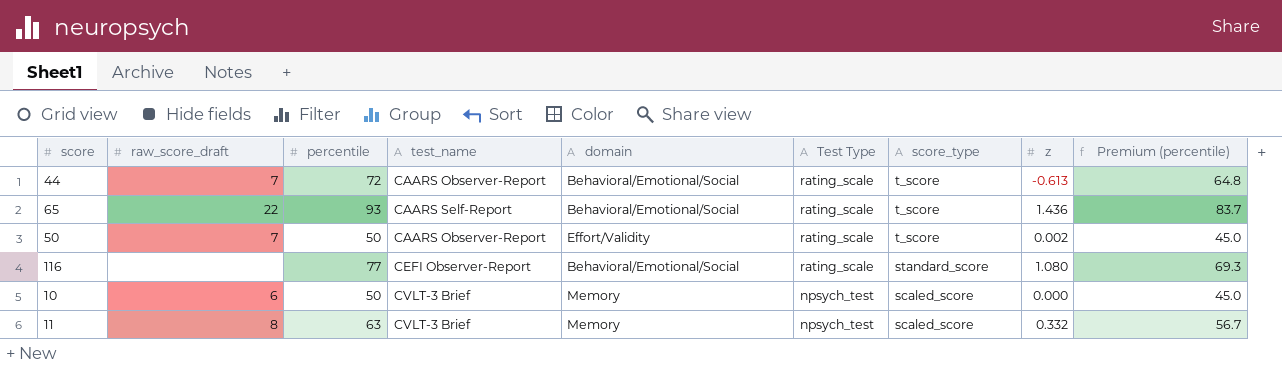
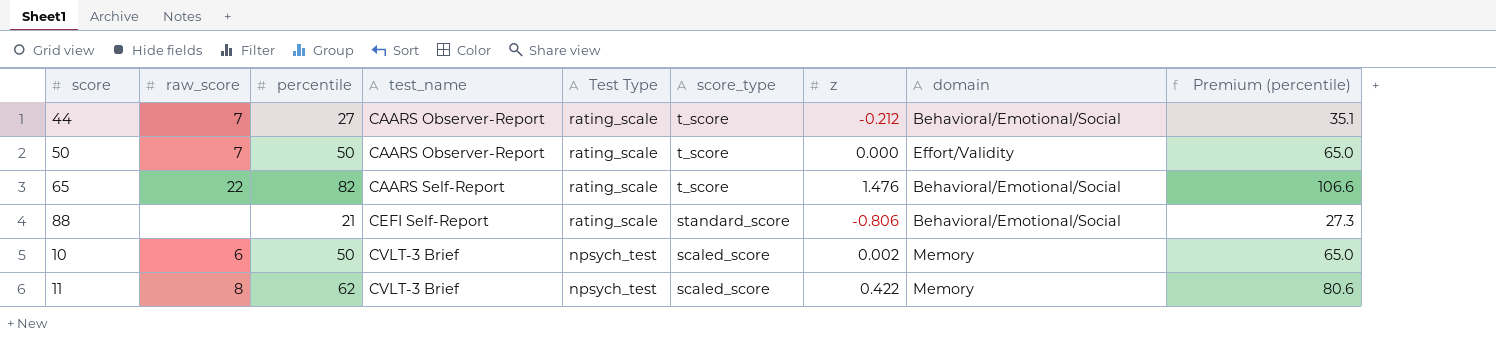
row order: Test Type descending -> test_name ascending
column name: raw_score_draft -> raw_score
column domain | position: 5 -> 8
column Premium (percentile) | formula: [percentile] * 0.9 -> [percentile] * 1.3
row 116: none | 77 | CEFI Observer-Report | Behavioral/Emotional/Social | rating_scale | standard_score | 1.080 | 69.3 -> none
44 | percentile: 72 -> 27
44 | z: -0.613 -> -0.212
50 | z: 0.002 -> 0.000
65 | percentile: 93 -> 82
65 | z: 1.436 -> 1.476
row 88: none -> none | 21 | CEFI Self-Report | rating_scale | standard_score | -0.806 | Behavioral/Emotional/Social | 27.3
10 | z: 0.000 -> 0.002
11 | percentile: 63 -> 62
11 | z: 0.332 -> 0.422

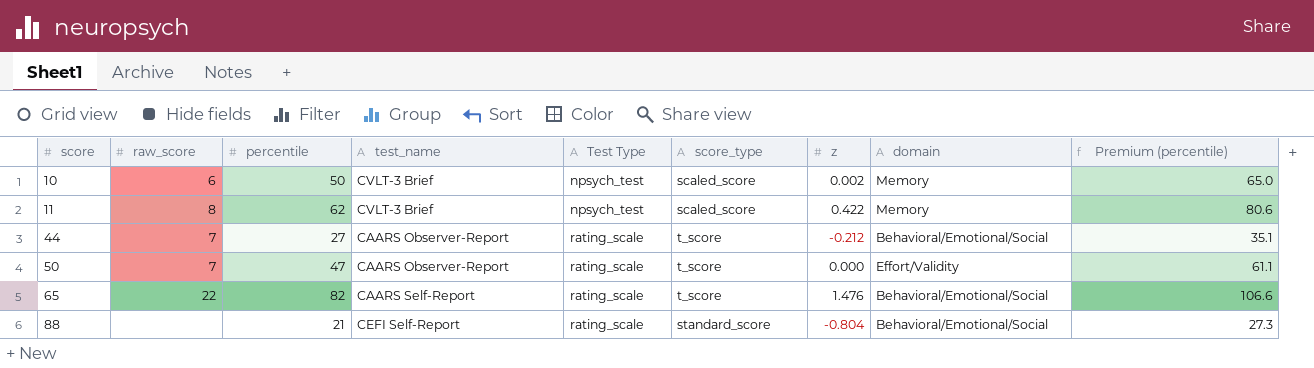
row order: test_name ascending -> score ascending
50 | percentile: 50 -> 47
50 | Premium (percentile): 65.0 -> 61.1
88 | z: -0.806 -> -0.804

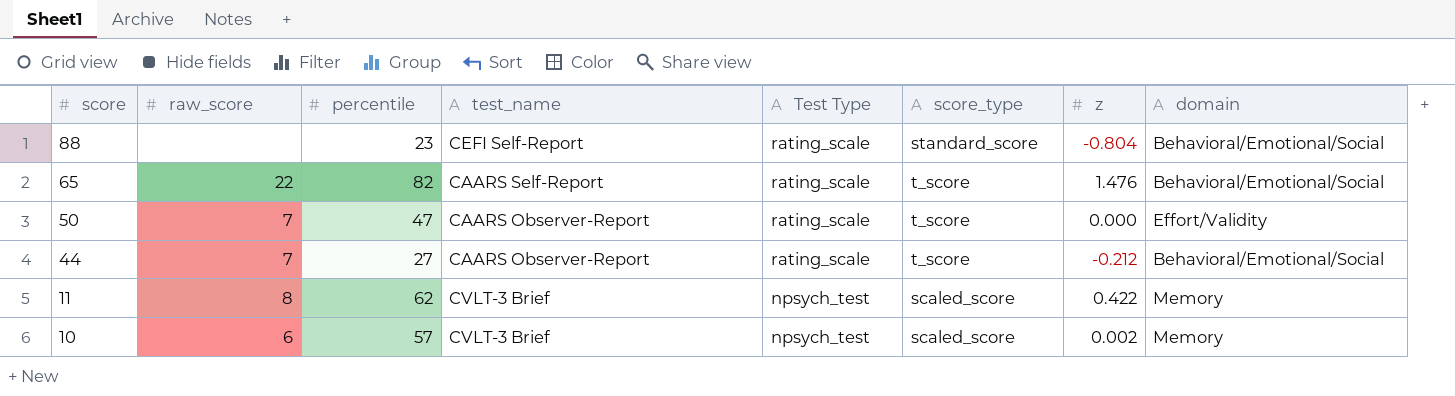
row order: score ascending -> score descending
column Premium (percentile) | formula: [percentile] * 1.3 -> none
88 | percentile: 21 -> 23
10 | percentile: 50 -> 57

